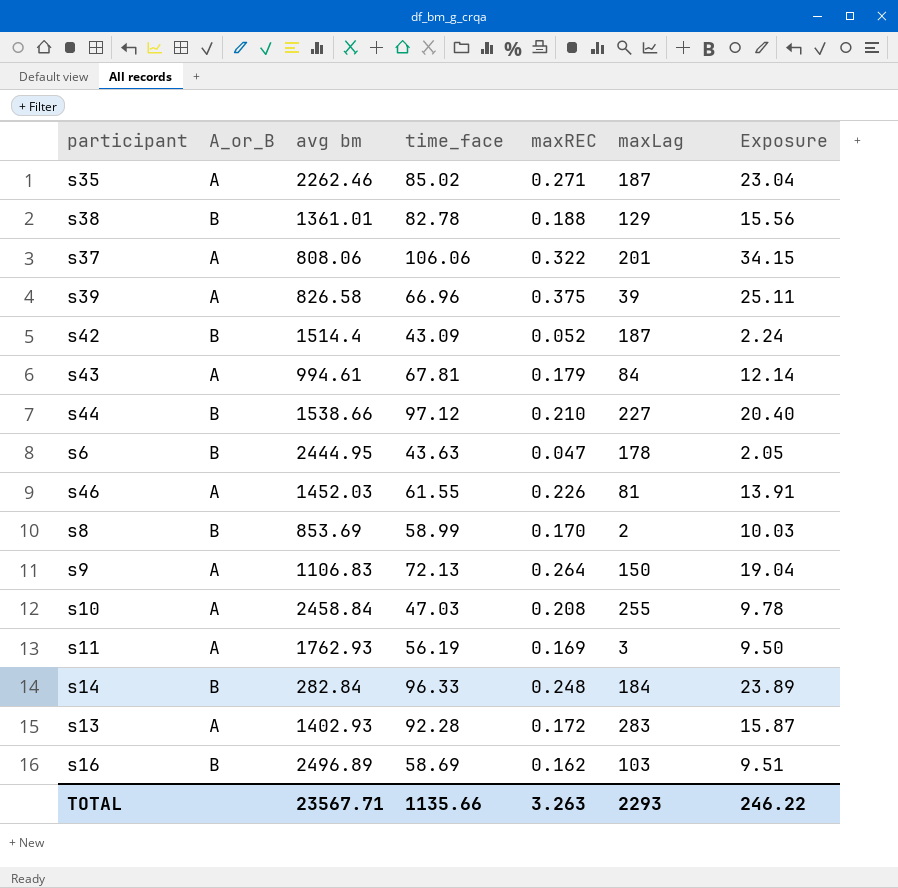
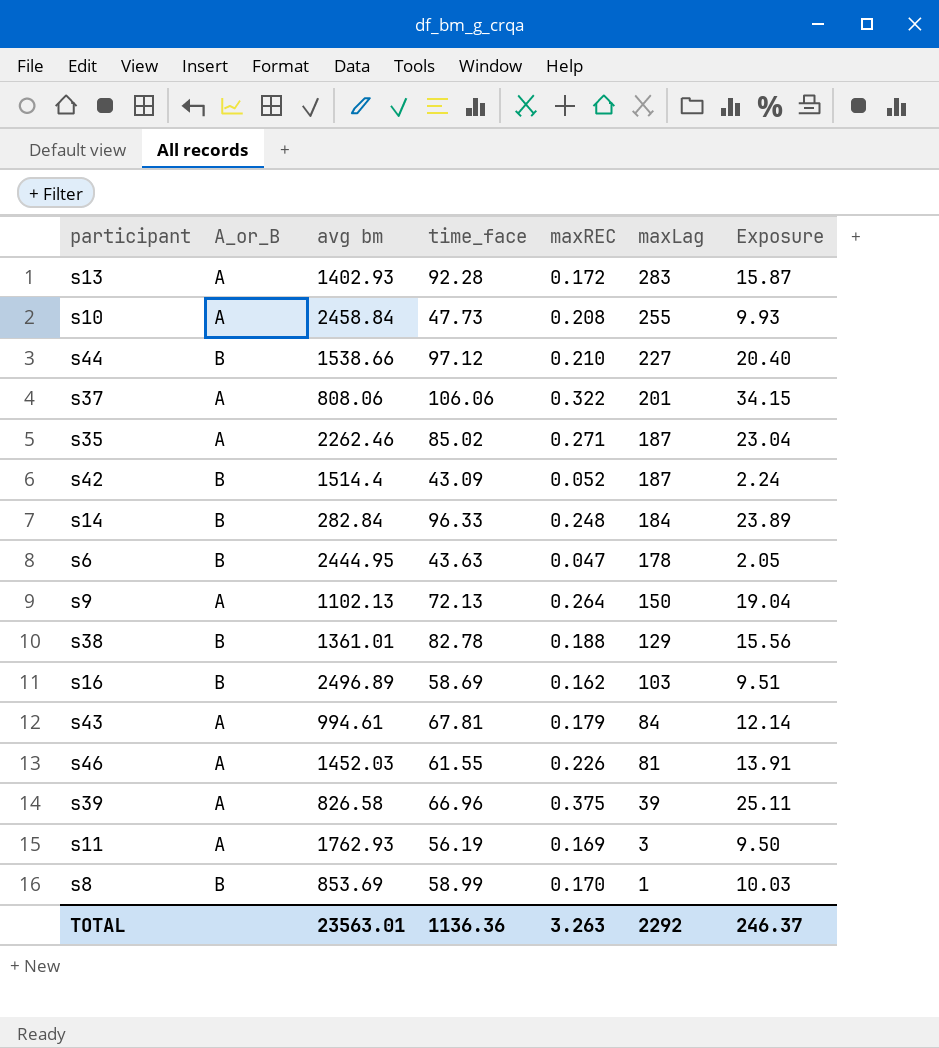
row order: none -> maxLag descending
s10 | time_face: 47.03 -> 47.73
s10 | Exposure: 9.78 -> 9.93
s9 | avg bm: 1106.83 -> 1102.13
s8 | maxLag: 2 -> 1
TOTAL | avg bm: 23567.71 -> 23563.01
TOTAL | time_face: 1135.66 -> 1136.36
TOTAL | maxLag: 2293 -> 2292
TOTAL | Exposure: 246.22 -> 246.37

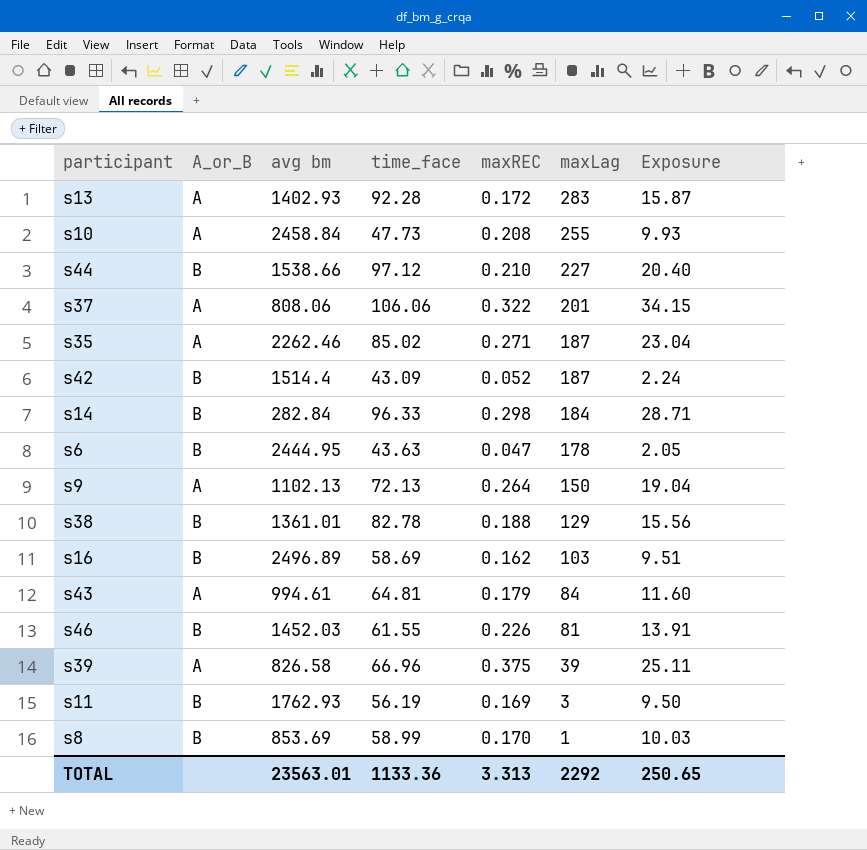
s14 | maxREC: 0.248 -> 0.298
s14 | Exposure: 23.89 -> 28.71
s43 | time_face: 67.81 -> 64.81
s43 | Exposure: 12.14 -> 11.60
s46 | A_or_B: A -> B
s11 | A_or_B: A -> B
TOTAL | time_face: 1136.36 -> 1133.36
TOTAL | maxREC: 3.263 -> 3.313
TOTAL | Exposure: 246.37 -> 250.65

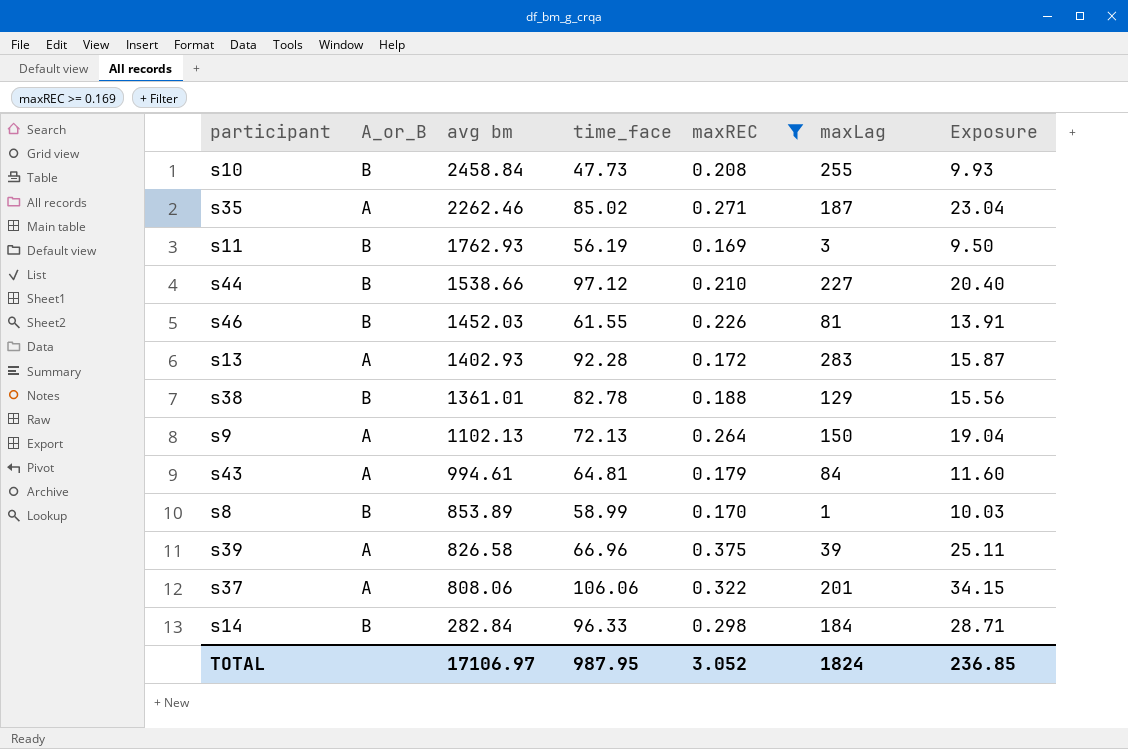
filter: none -> maxREC >= 0.169
row order: maxLag descending -> avg bm descending
s10 | A_or_B: A -> B
s8 | avg bm: 853.69 -> 853.89
TOTAL | avg bm: 23563.01 -> 17106.97
TOTAL | time_face: 1133.36 -> 987.95
TOTAL | maxREC: 3.313 -> 3.052
TOTAL | maxLag: 2292 -> 1824
TOTAL | Exposure: 250.65 -> 236.85

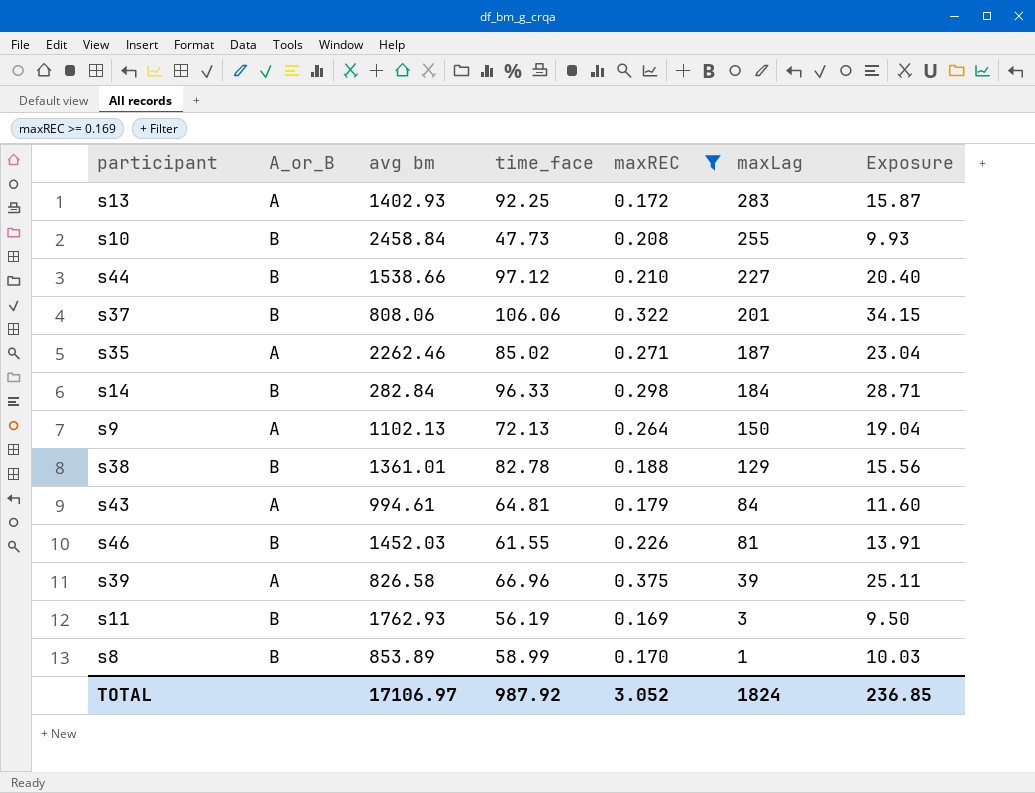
row order: avg bm descending -> maxLag descending
s13 | time_face: 92.28 -> 92.25
s37 | A_or_B: A -> B
TOTAL | time_face: 987.95 -> 987.92

